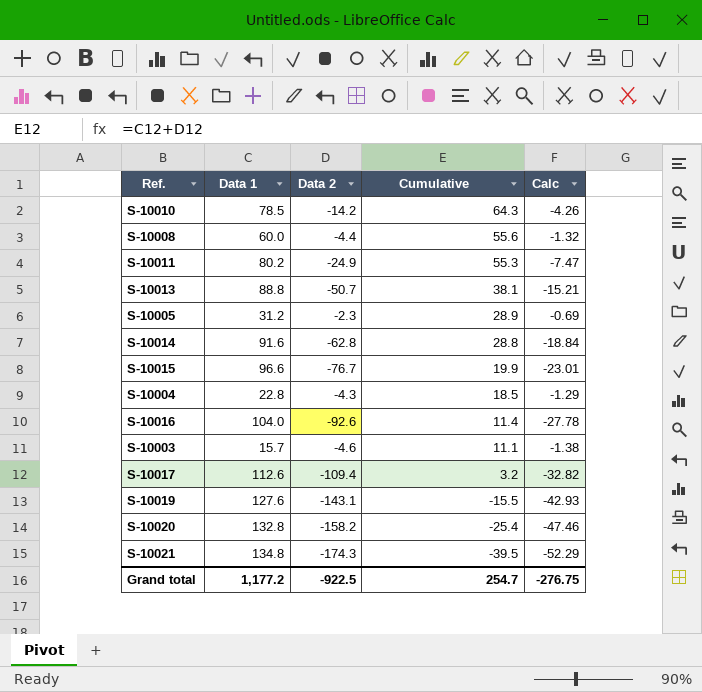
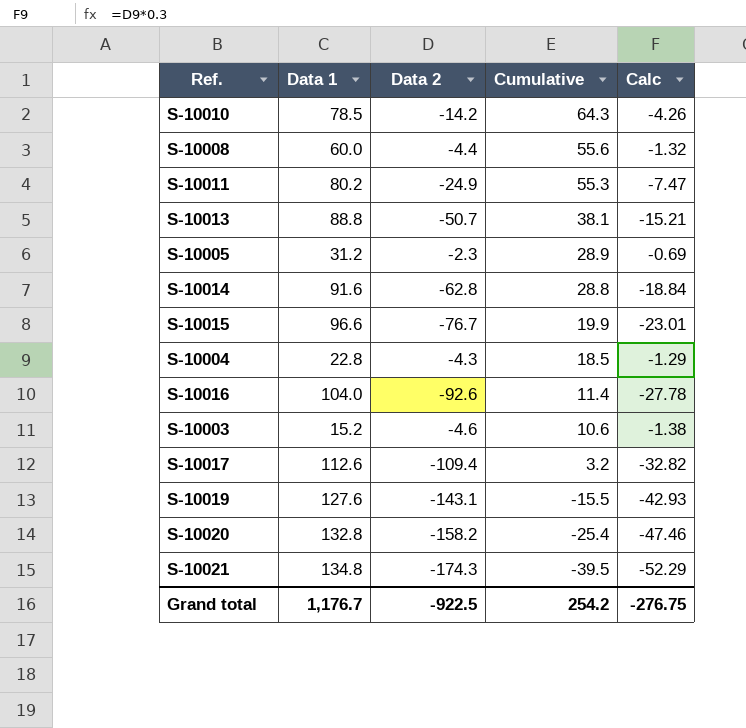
S-10003 | Data 1: 15.7 -> 15.2
S-10003 | Cumulative: 11.1 -> 10.6
Grand total | Data 1: 1,177.2 -> 1,176.7
Grand total | Cumulative: 254.7 -> 254.2

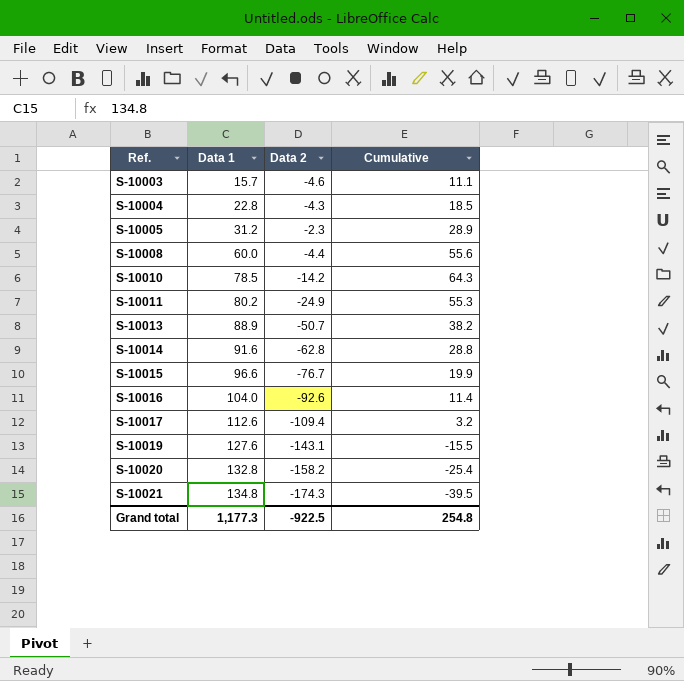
row order: Cumulative descending -> Ref. ascending
column Calc | formula: [Data 2] * 0.3 -> none
S-10003 | Data 1: 15.2 -> 15.7
S-10003 | Cumulative: 10.6 -> 11.1
S-10013 | Data 1: 88.8 -> 88.9
S-10013 | Cumulative: 38.1 -> 38.2
Grand total | Data 1: 1,176.7 -> 1,177.3
Grand total | Cumulative: 254.2 -> 254.8

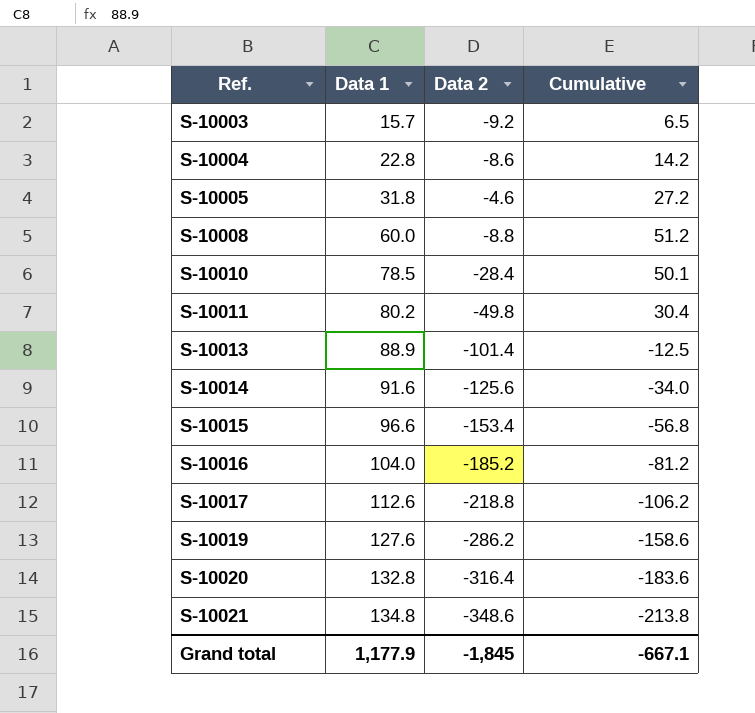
S-10003 | Data 2: -4.6 -> -9.2
S-10003 | Cumulative: 11.1 -> 6.5
S-10004 | Data 2: -4.3 -> -8.6
S-10004 | Cumulative: 18.5 -> 14.2
S-10005 | Data 1: 31.2 -> 31.8
S-10005 | Data 2: -2.3 -> -4.6
S-10005 | Cumulative: 28.9 -> 27.2
S-10008 | Data 2: -4.4 -> -8.8
S-10008 | Cumulative: 55.6 -> 51.2
S-10010 | Data 2: -14.2 -> -28.4
S-10010 | Cumulative: 64.3 -> 50.1
S-10011 | Data 2: -24.9 -> -49.8
S-10011 | Cumulative: 55.3 -> 30.4
S-10013 | Data 2: -50.7 -> -101.4
S-10013 | Cumulative: 38.2 -> -12.5
S-10014 | Data 2: -62.8 -> -125.6
S-10014 | Cumulative: 28.8 -> -34.0
S-10015 | Data 2: -76.7 -> -153.4
S-10015 | Cumulative: 19.9 -> -56.8
S-10016 | Data 2: -92.6 -> -185.2
S-10016 | Cumulative: 11.4 -> -81.2
S-10017 | Data 2: -109.4 -> -218.8
S-10017 | Cumulative: 3.2 -> -106.2
S-10019 | Data 2: -143.1 -> -286.2
S-10019 | Cumulative: -15.5 -> -158.6
S-10020 | Data 2: -158.2 -> -316.4
S-10020 | Cumulative: -25.4 -> -183.6
S-10021 | Data 2: -174.3 -> -348.6
S-10021 | Cumulative: -39.5 -> -213.8
Grand total | Data 1: 1,177.3 -> 1,177.9
Grand total | Data 2: -922.5 -> -1,845
Grand total | Cumulative: 254.8 -> -667.1

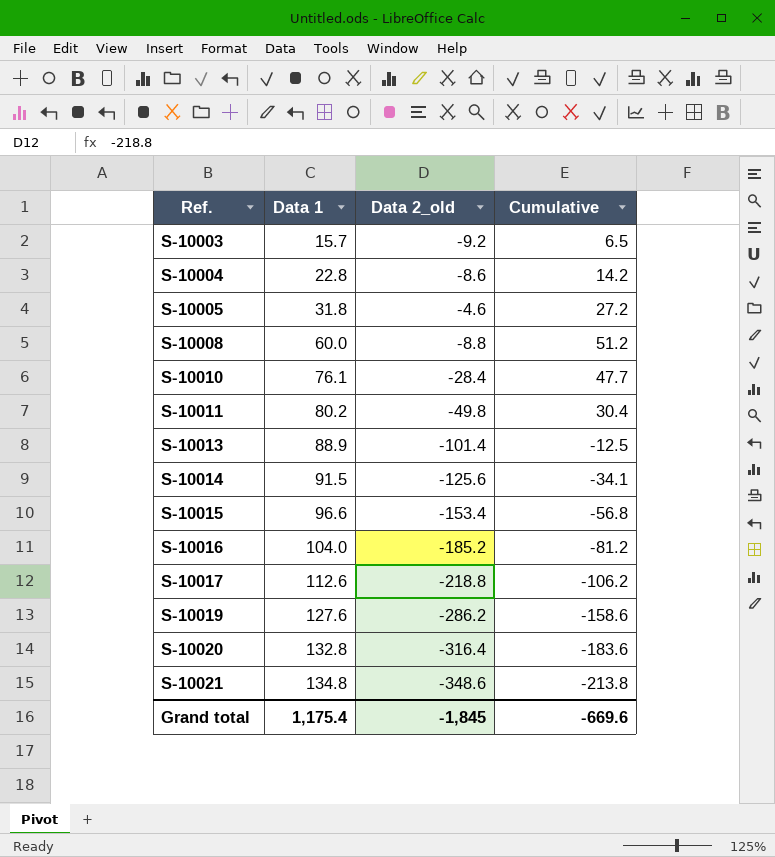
column name: Data 2 -> Data 2_old
S-10010 | Data 1: 78.5 -> 76.1
S-10010 | Cumulative: 50.1 -> 47.7
S-10014 | Data 1: 91.6 -> 91.5
S-10014 | Cumulative: -34.0 -> -34.1
Grand total | Data 1: 1,177.9 -> 1,175.4
Grand total | Cumulative: -667.1 -> -669.6

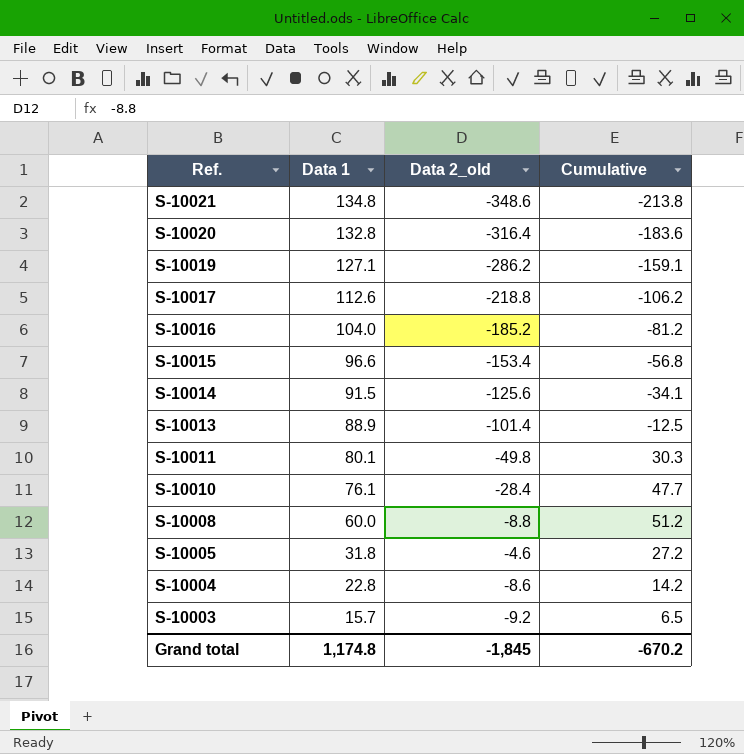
row order: Ref. ascending -> Ref. descending
S-10019 | Data 1: 127.6 -> 127.1
S-10019 | Cumulative: -158.6 -> -159.1
S-10011 | Data 1: 80.2 -> 80.1
S-10011 | Cumulative: 30.4 -> 30.3
Grand total | Data 1: 1,175.4 -> 1,174.8
Grand total | Cumulative: -669.6 -> -670.2

